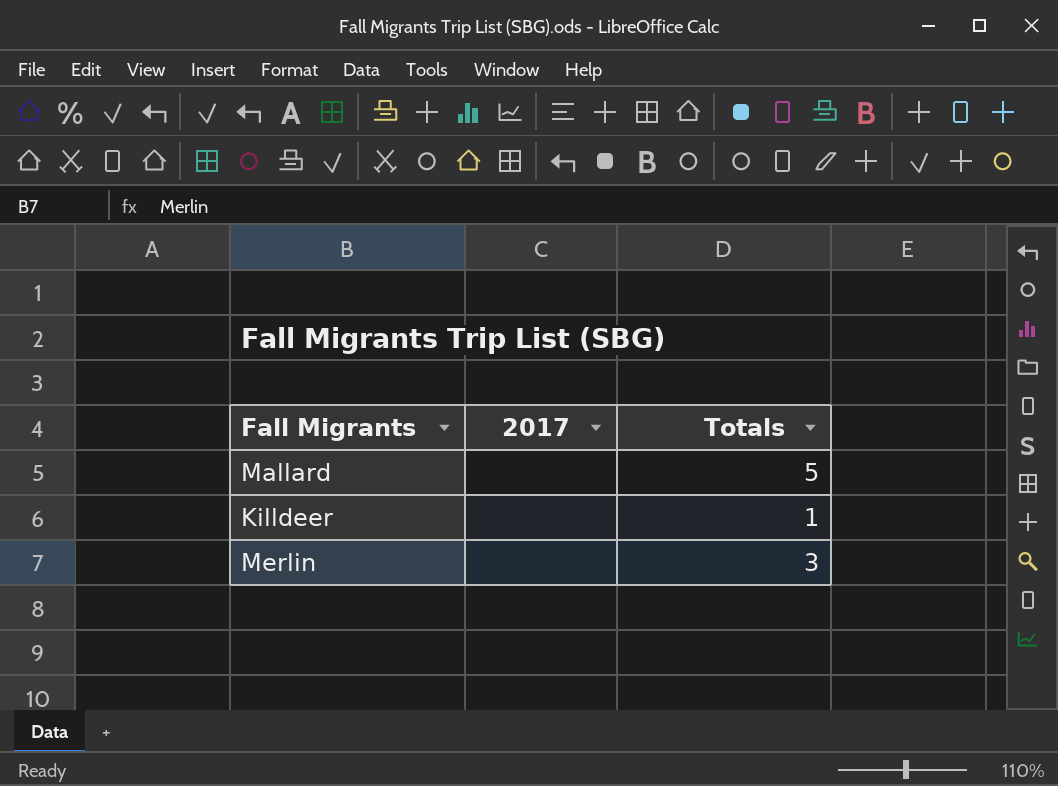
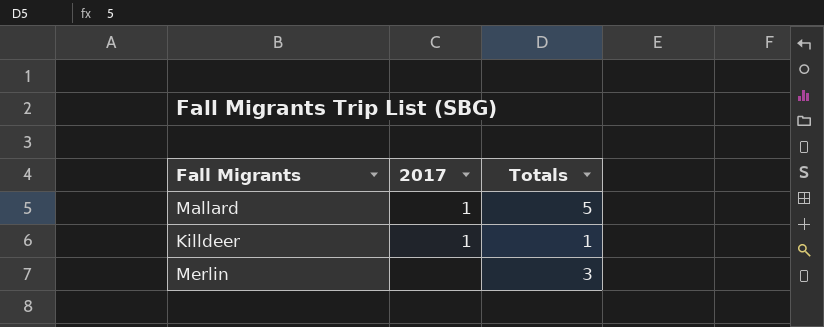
Mallard | 2017: none -> 1
Killdeer | 2017: none -> 1

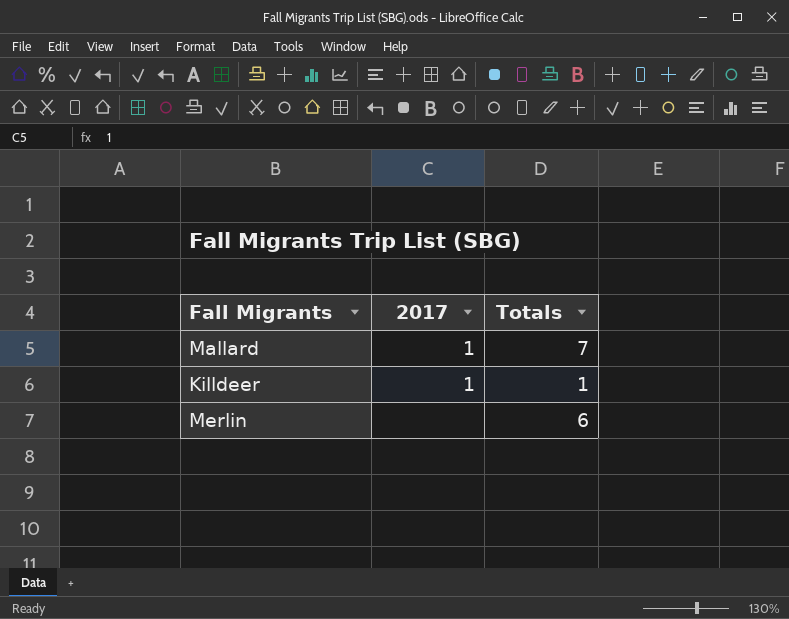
Mallard | Totals: 5 -> 7
Merlin | Totals: 3 -> 6

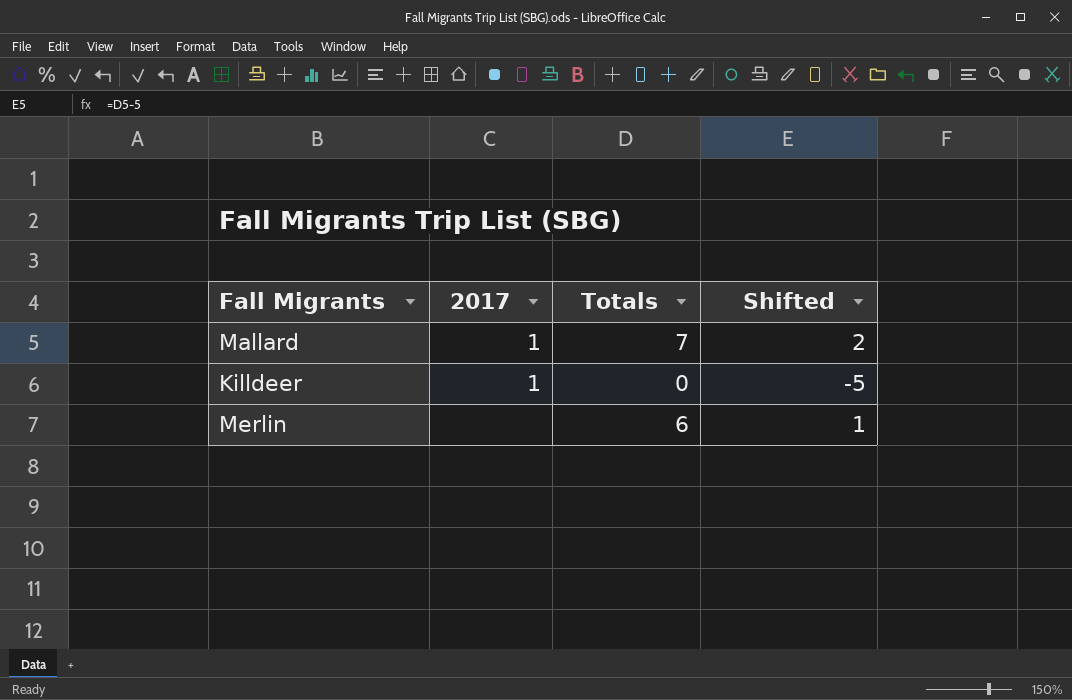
column Shifted | formula: none -> [Totals] - 5
Killdeer | Totals: 1 -> 0

